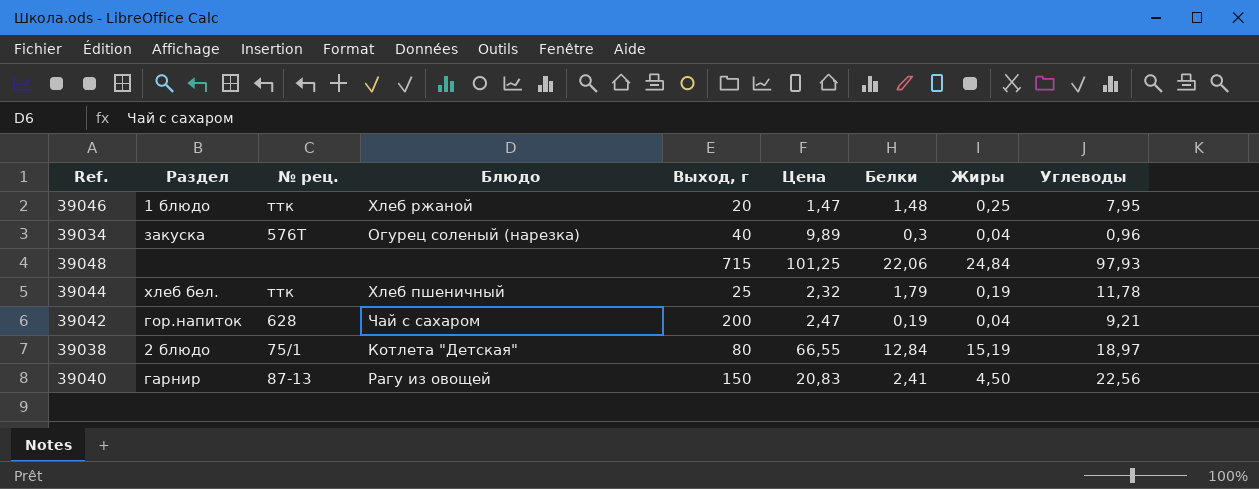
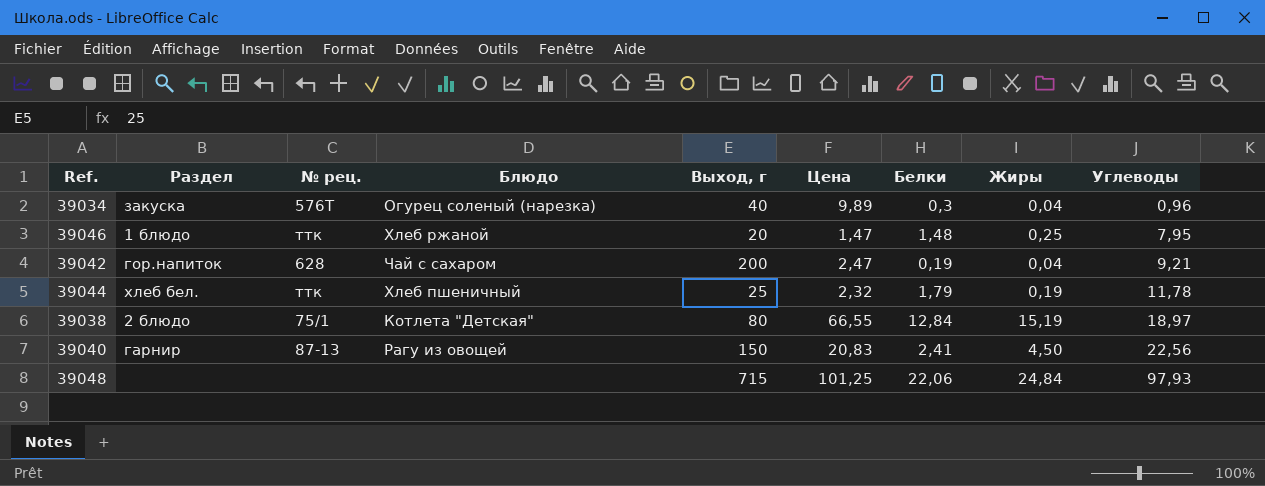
row order: none -> Углеводы ascending

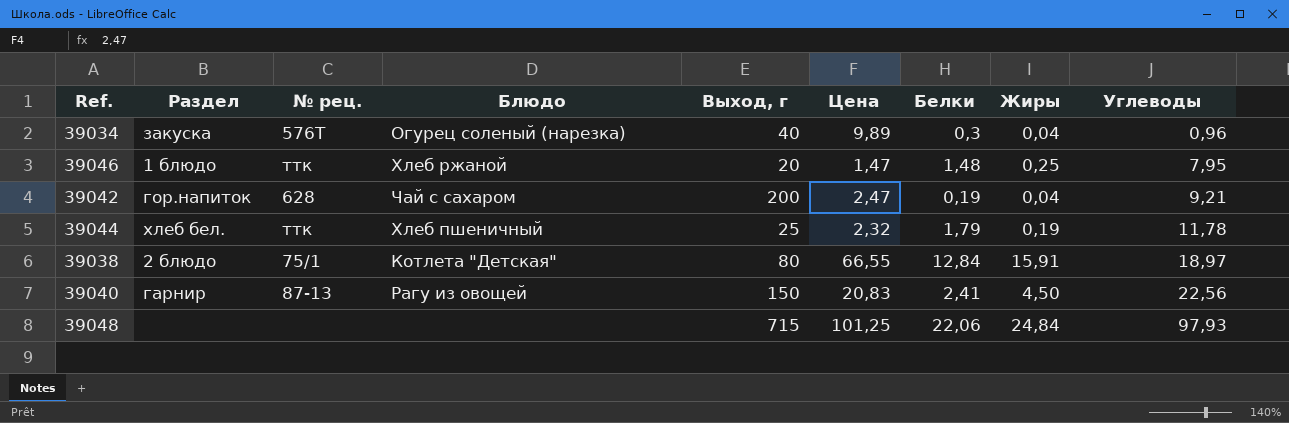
39038 | Жиры: 15,19 -> 15,91

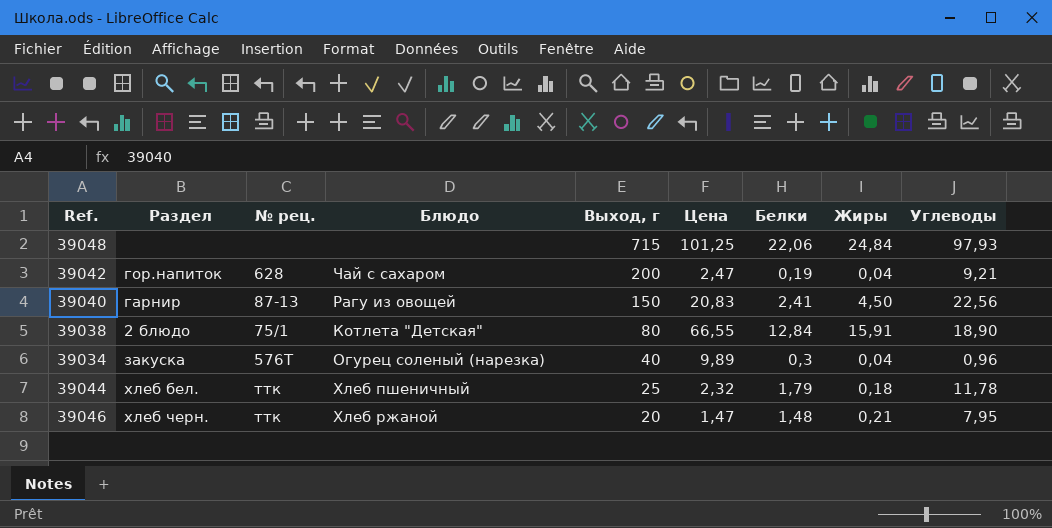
row order: Углеводы ascending -> Выход, г descending
39038 | Углеводы: 18,97 -> 18,90
39044 | Жиры: 0,19 -> 0,18
39046 | Раздел: 1 блюдо -> хлеб черн.
39046 | Жиры: 0,25 -> 0,21

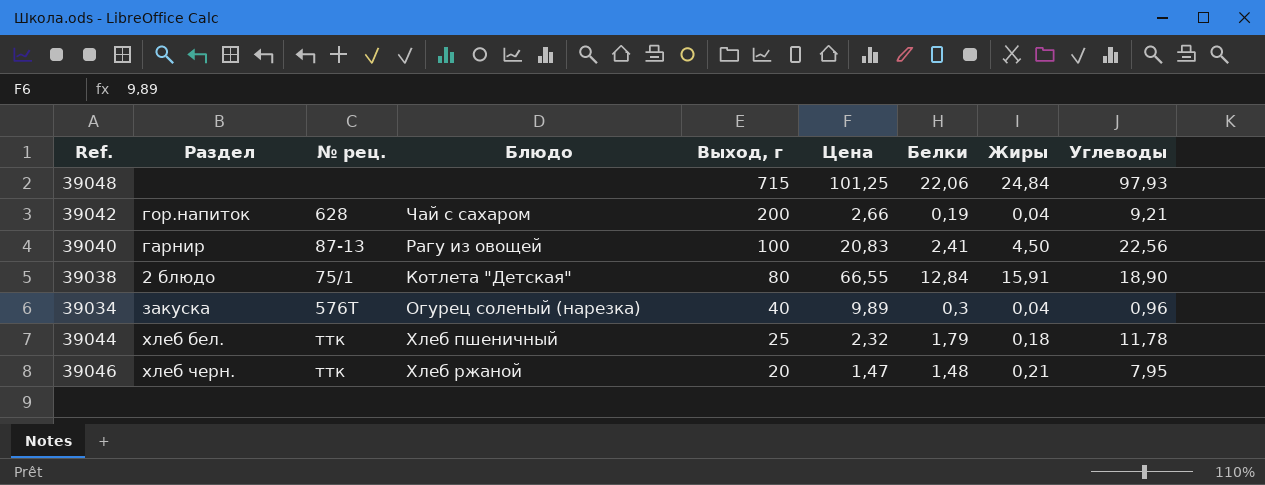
39042 | Цена: 2,47 -> 2,66
39040 | Выход, г: 150 -> 100

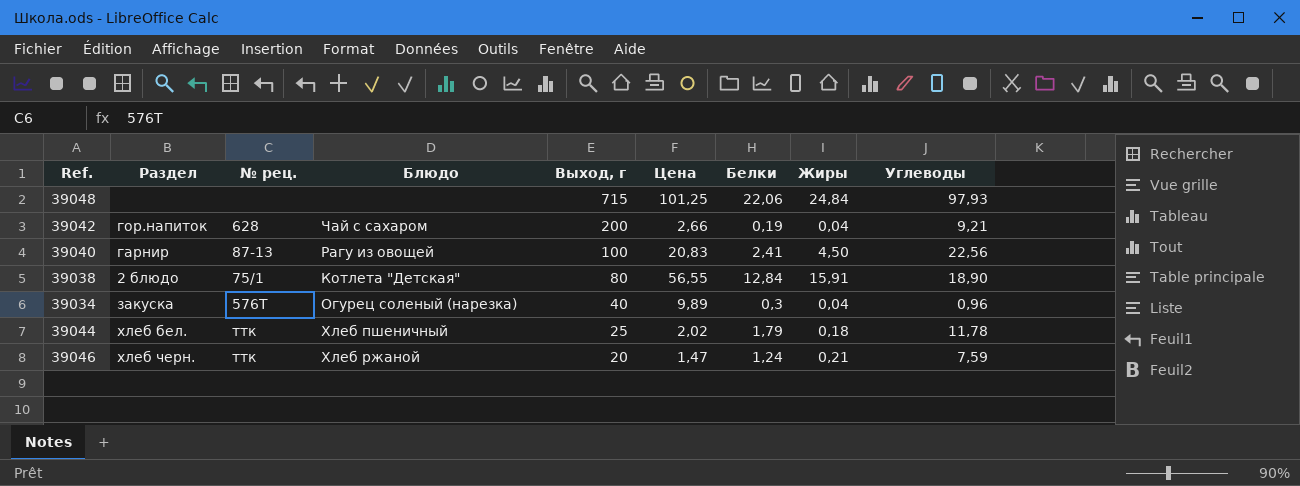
39038 | Цена: 66,55 -> 56,55
39044 | Цена: 2,32 -> 2,02
39046 | Белки: 1,48 -> 1,24
39046 | Углеводы: 7,95 -> 7,59

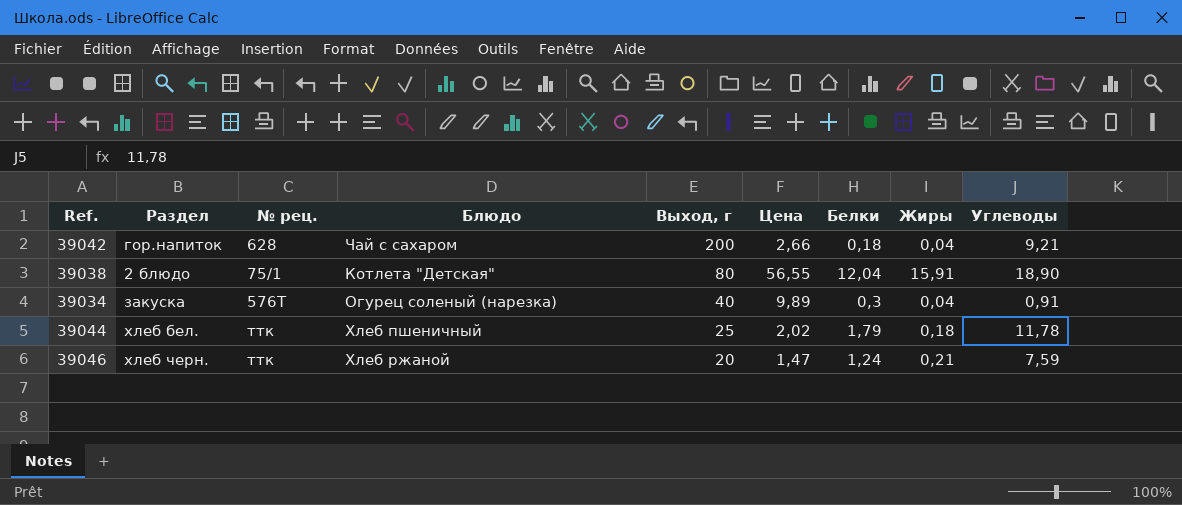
row 39048: none | none | none | 715 | 101,25 | 22,06 | 24,84 | 97,93 -> none
row 39040: гарнир | 87-13 | Рагу из овощей | 100 | 20,83 | 2,41 | 4,50 | 22,56 -> none
39042 | Белки: 0,19 -> 0,18
39038 | Белки: 12,84 -> 12,04
39034 | Углеводы: 0,96 -> 0,91

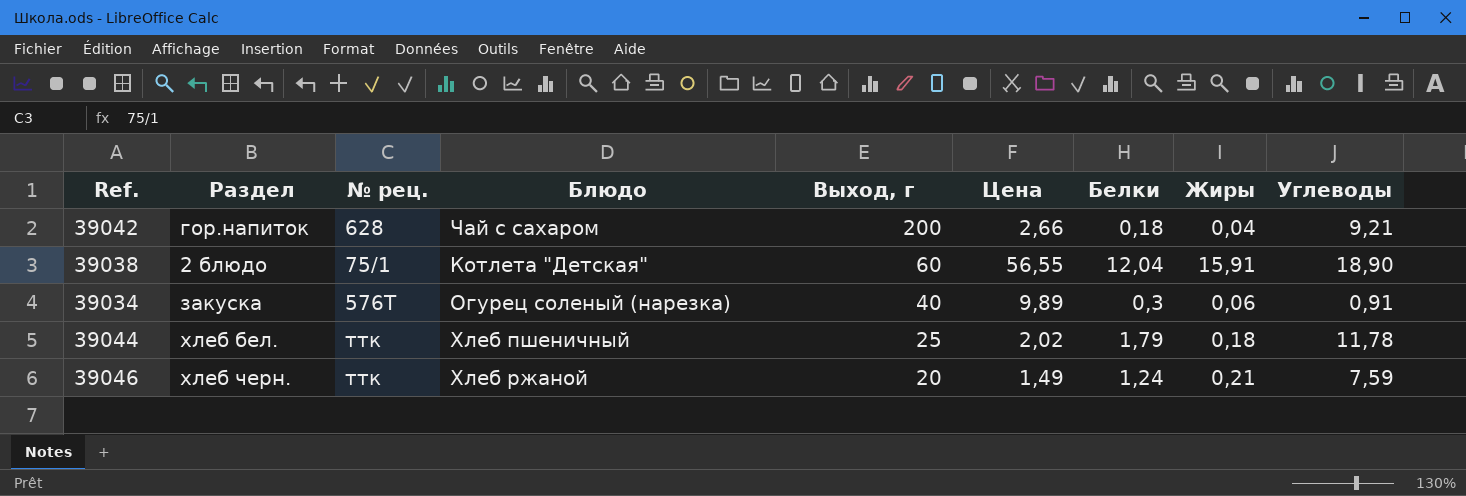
39038 | Выход, г: 80 -> 60
39034 | Жиры: 0,04 -> 0,06
39046 | Цена: 1,47 -> 1,49

